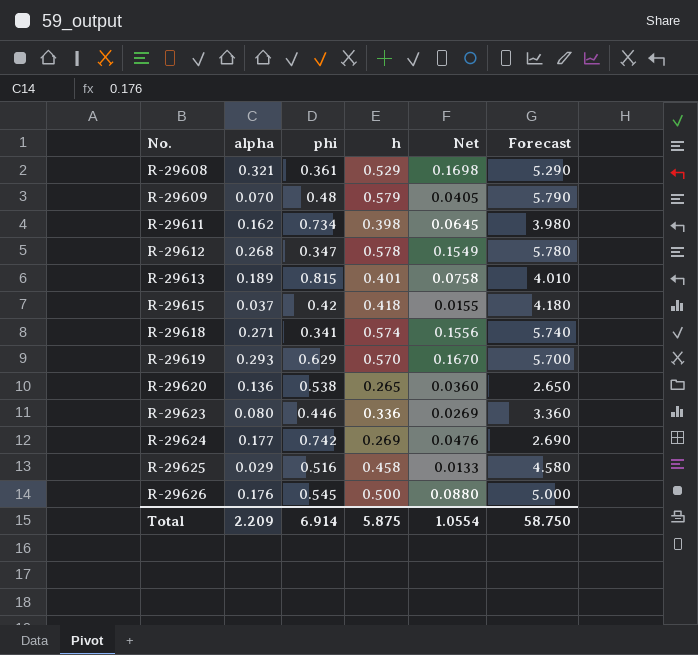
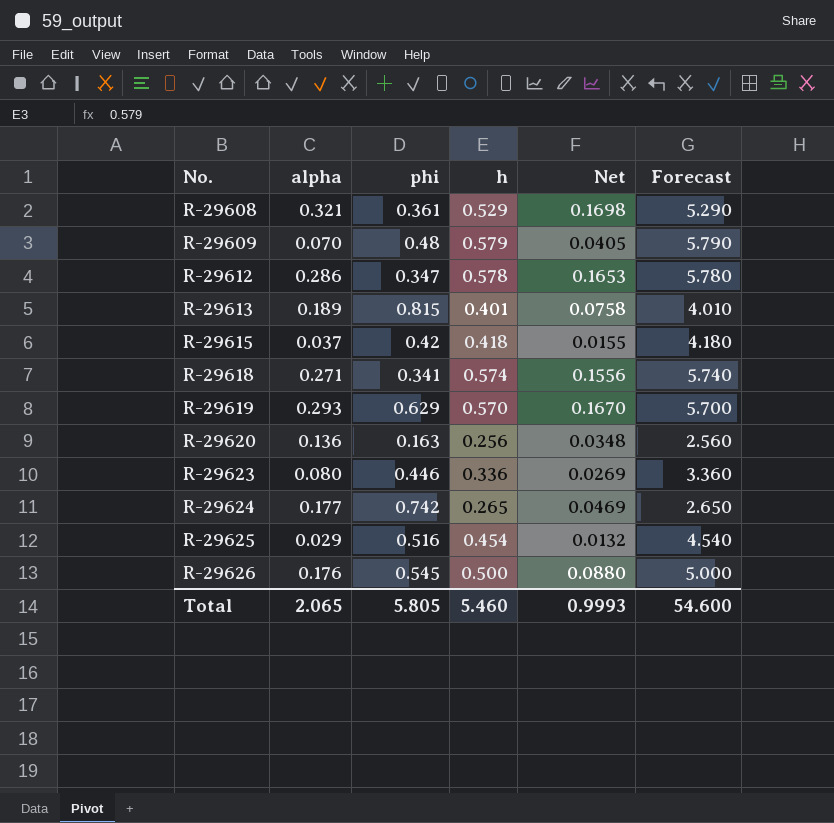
row R-29611: 0.162 | 0.734 | 0.398 | 0.0645 | 3.980 -> none
R-29612 | alpha: 0.268 -> 0.286
R-29612 | Net: 0.1549 -> 0.1653
R-29620 | phi: 0.538 -> 0.163
R-29620 | h: 0.265 -> 0.256
R-29620 | Net: 0.0360 -> 0.0348
R-29620 | Forecast: 2.650 -> 2.560
R-29624 | h: 0.269 -> 0.265
R-29624 | Net: 0.0476 -> 0.0469
R-29624 | Forecast: 2.690 -> 2.650
R-29625 | h: 0.458 -> 0.454
R-29625 | Net: 0.0133 -> 0.0132
R-29625 | Forecast: 4.580 -> 4.540
Total | alpha: 2.209 -> 2.065
Total | phi: 6.914 -> 5.805
Total | h: 5.875 -> 5.460
Total | Net: 1.0554 -> 0.9993
Total | Forecast: 58.750 -> 54.600

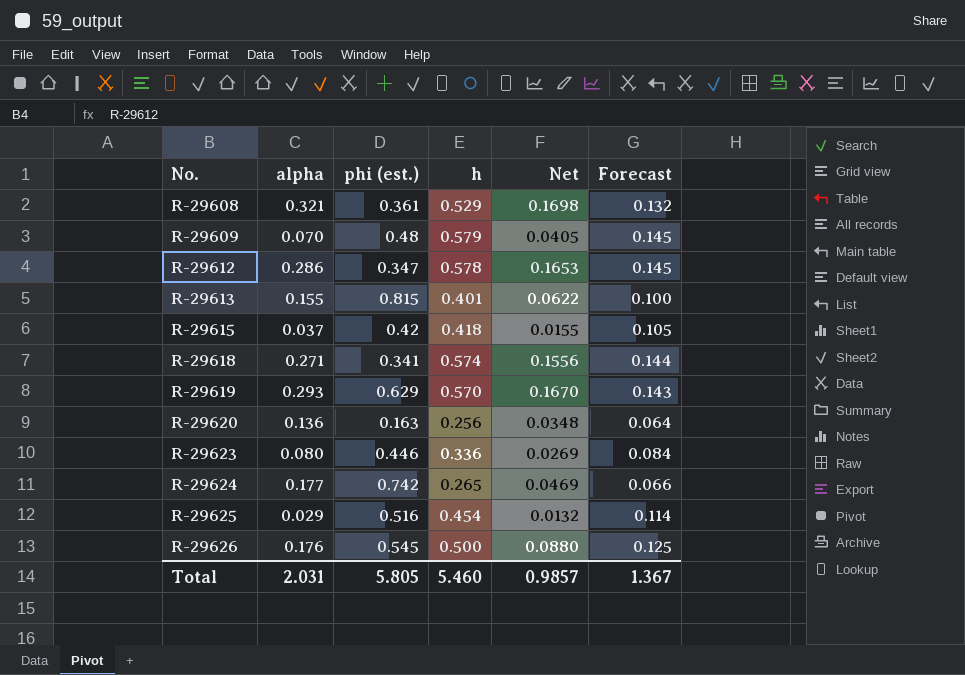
column name: phi -> phi (est.)
column Forecast | formula: [h] * 10 -> [h] * 0.25
R-29613 | alpha: 0.189 -> 0.155
R-29613 | Net: 0.0758 -> 0.0622
Total | alpha: 2.065 -> 2.031
Total | Net: 0.9993 -> 0.9857
Total | Forecast: 54.600 -> 1.367

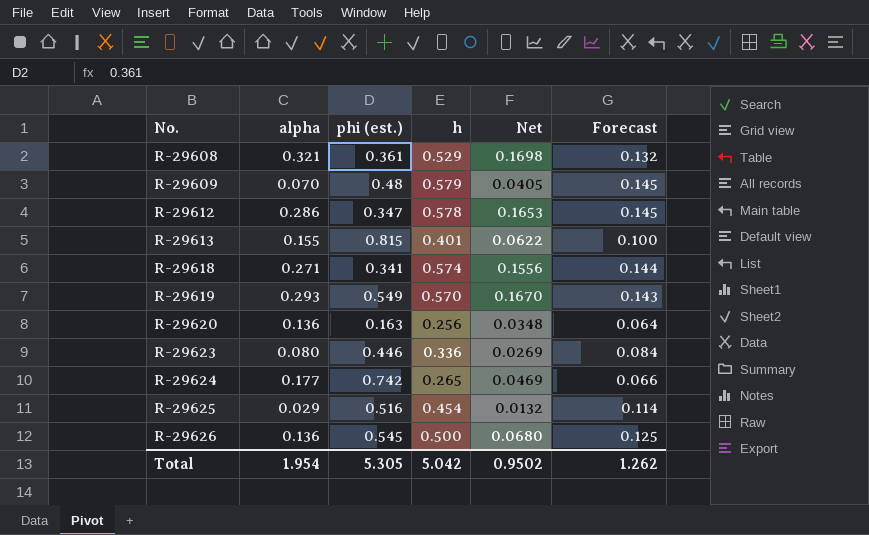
row R-29615: 0.037 | 0.42 | 0.418 | 0.0155 | 0.105 -> none
R-29619 | phi (est.): 0.629 -> 0.549
R-29626 | alpha: 0.176 -> 0.136
R-29626 | Net: 0.0880 -> 0.0680
Total | alpha: 2.031 -> 1.954
Total | phi (est.): 5.805 -> 5.305
Total | h: 5.460 -> 5.042
Total | Net: 0.9857 -> 0.9502
Total | Forecast: 1.367 -> 1.262

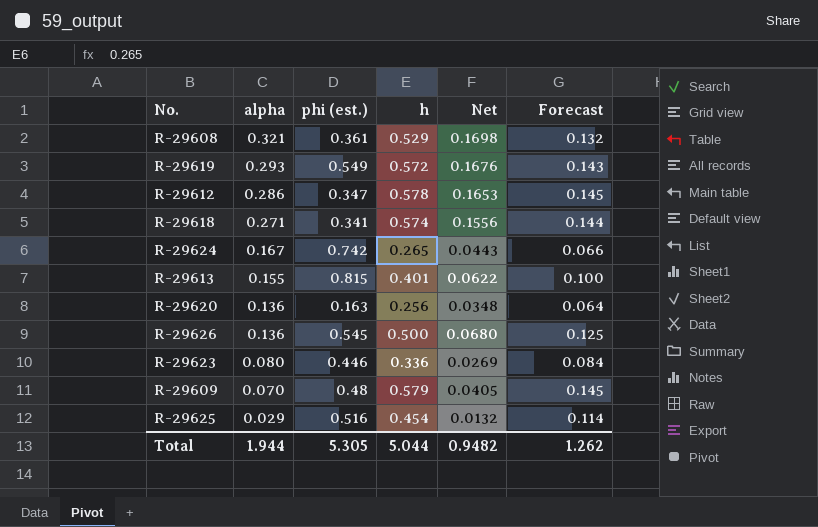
row order: No. ascending -> alpha descending
R-29619 | h: 0.570 -> 0.572
R-29619 | Net: 0.1670 -> 0.1676
R-29624 | alpha: 0.177 -> 0.167
R-29624 | Net: 0.0469 -> 0.0443
Total | alpha: 1.954 -> 1.944
Total | h: 5.042 -> 5.044
Total | Net: 0.9502 -> 0.9482

